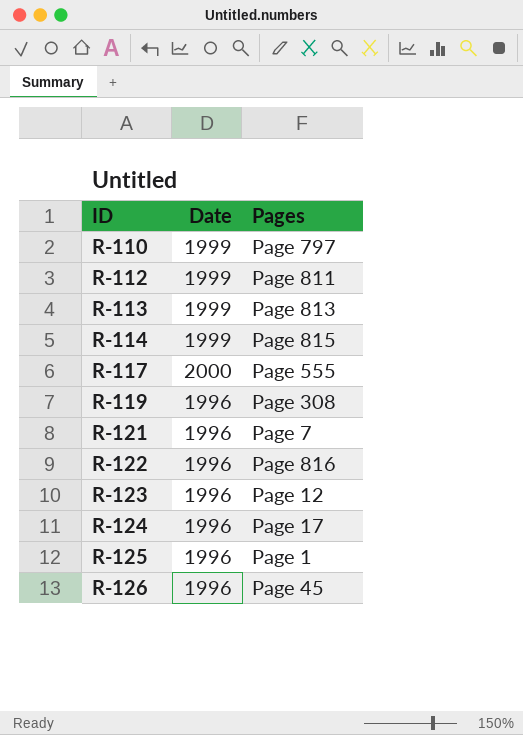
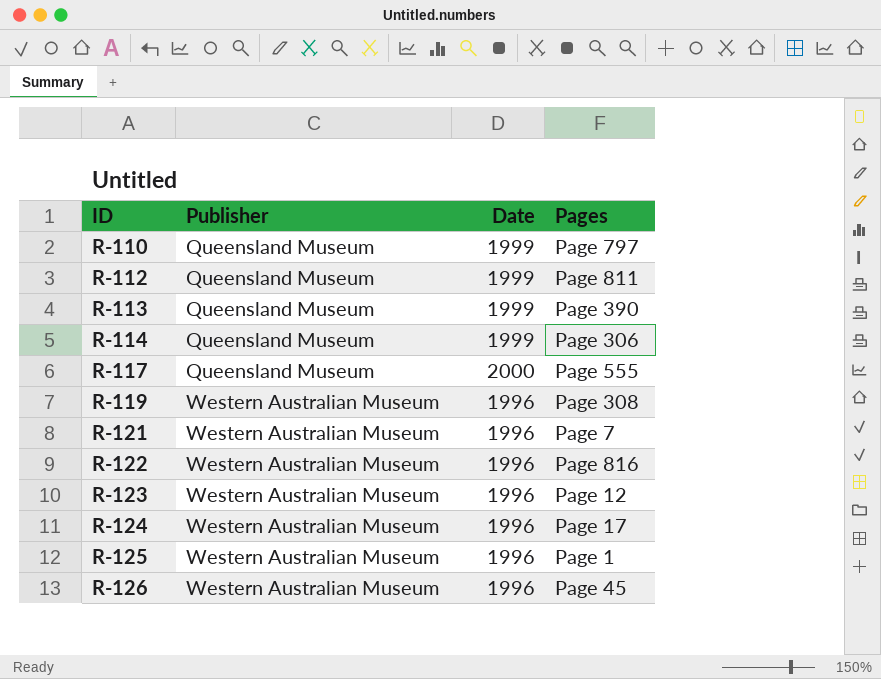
column Publisher | position: none -> 2
R-113 | Pages: Page 813 -> Page 390
R-114 | Pages: Page 815 -> Page 306

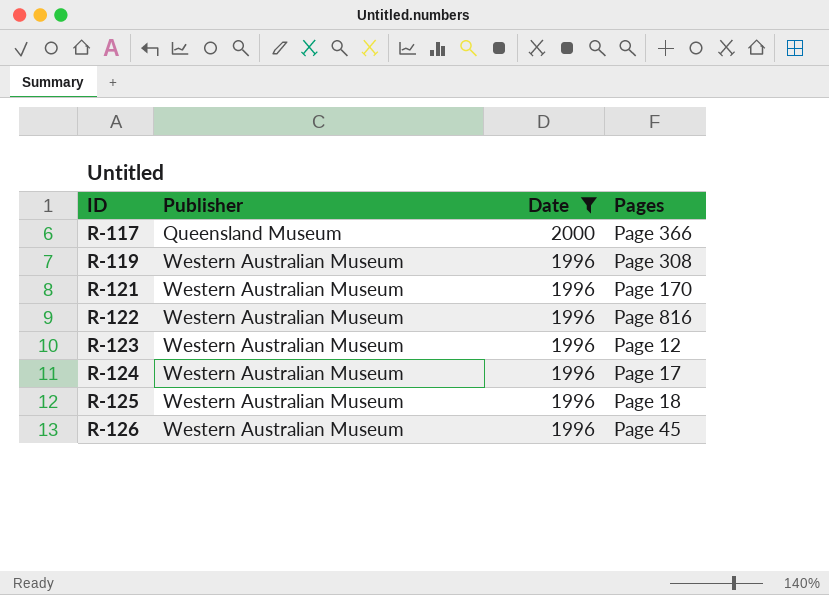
filter: none -> Date != 1999
R-117 | Pages: Page 555 -> Page 366
R-121 | Pages: Page 7 -> Page 170
R-125 | Pages: Page 1 -> Page 18

